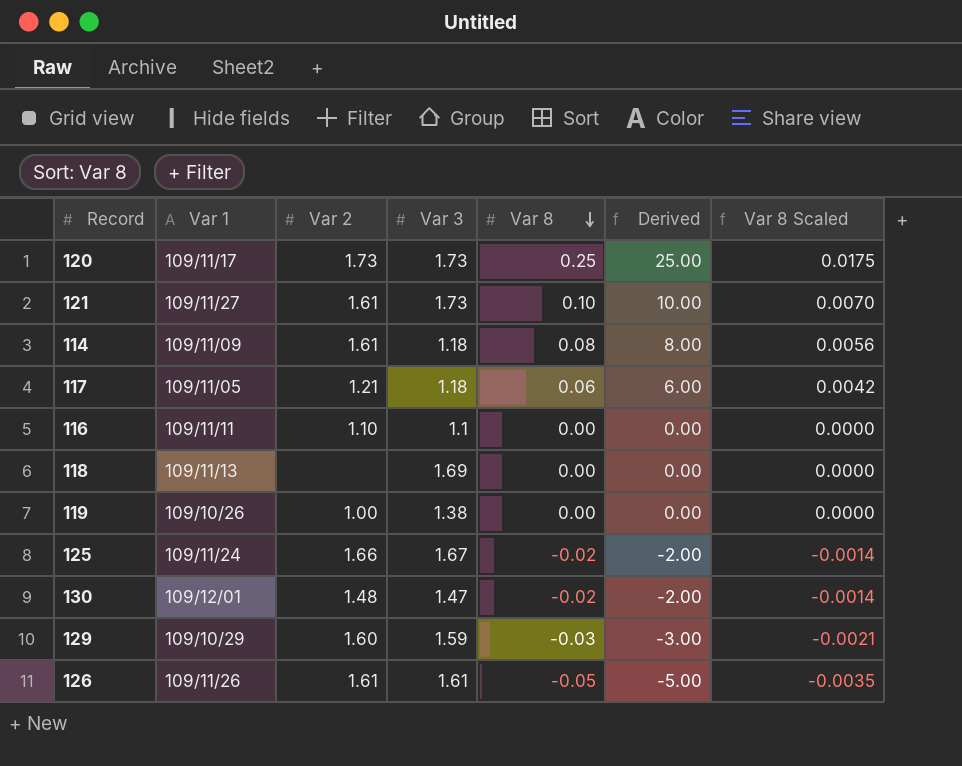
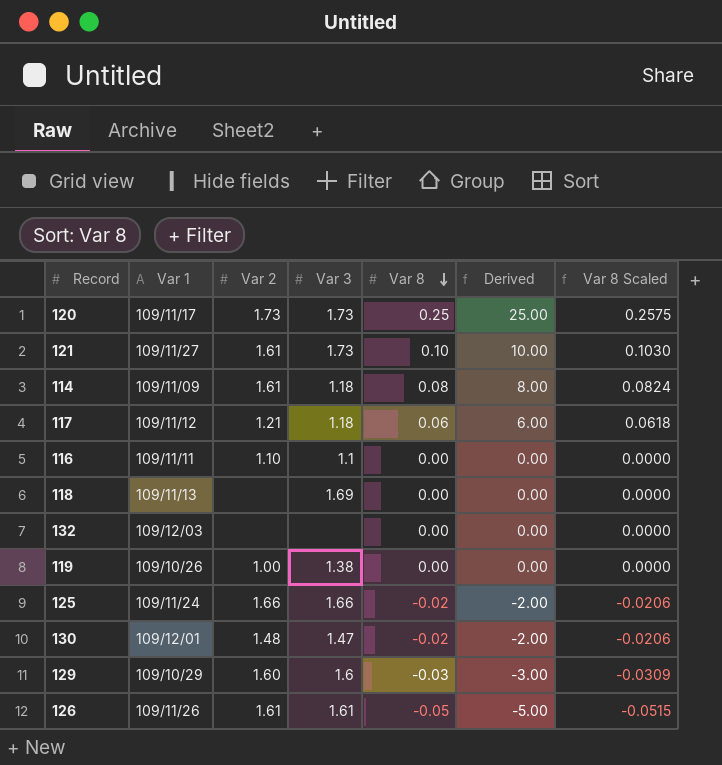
column Var 8 Scaled | formula: [Var 8] * 0.07 -> [Var 8] * 1.03
117 | Var 1: 109/11/05 -> 109/11/12
row 132: none -> 109/12/03 | none | none | 0.00 | 0.00 | 0.0000
125 | Var 3: 1.67 -> 1.66
129 | Var 3: 1.59 -> 1.6

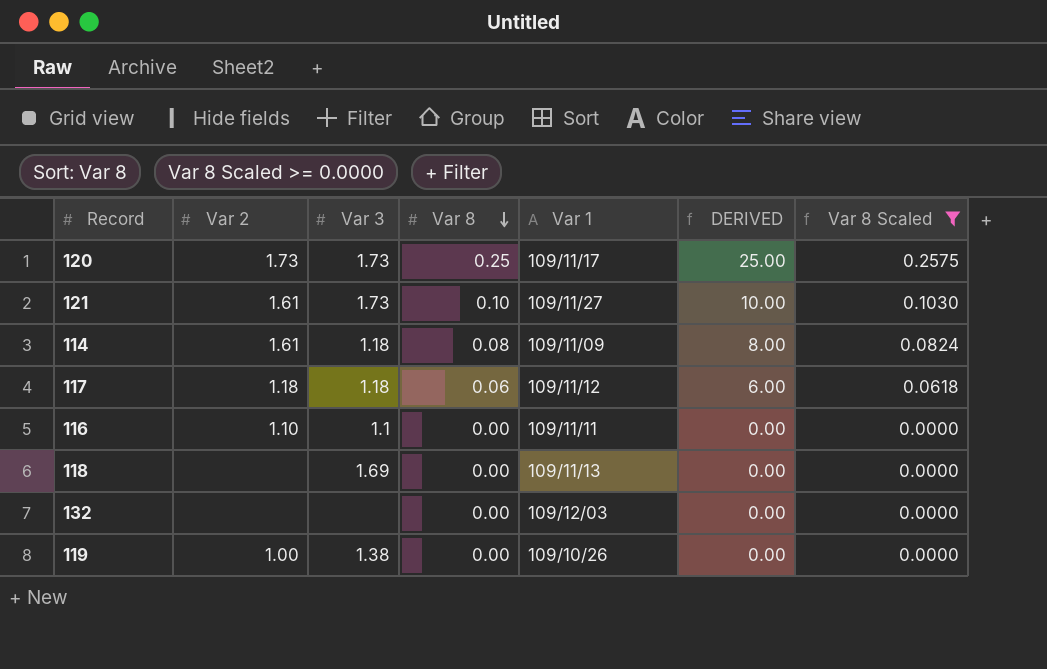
filter: none -> Var 8 Scaled >= 0.0000
column Var 1 | position: 2 -> 5
column name: Derived -> DERIVED
117 | Var 2: 1.21 -> 1.18

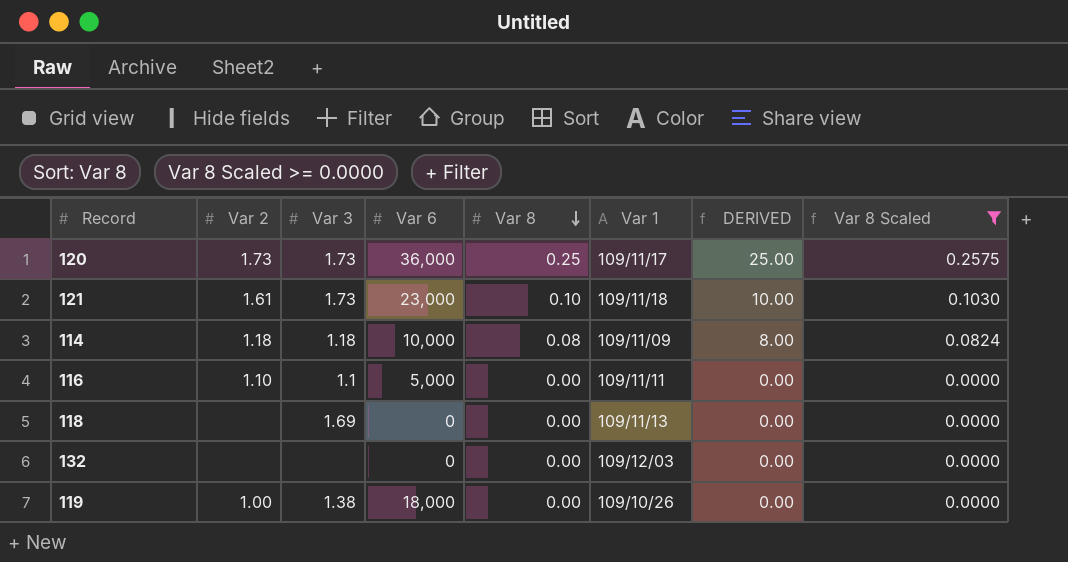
column Var 6 | position: none -> 4
row 117: 1.18 | 1.18 | 0.06 | 109/11/12 | 6.00 | 0.0618 -> none
121 | Var 1: 109/11/27 -> 109/11/18
114 | Var 2: 1.61 -> 1.18

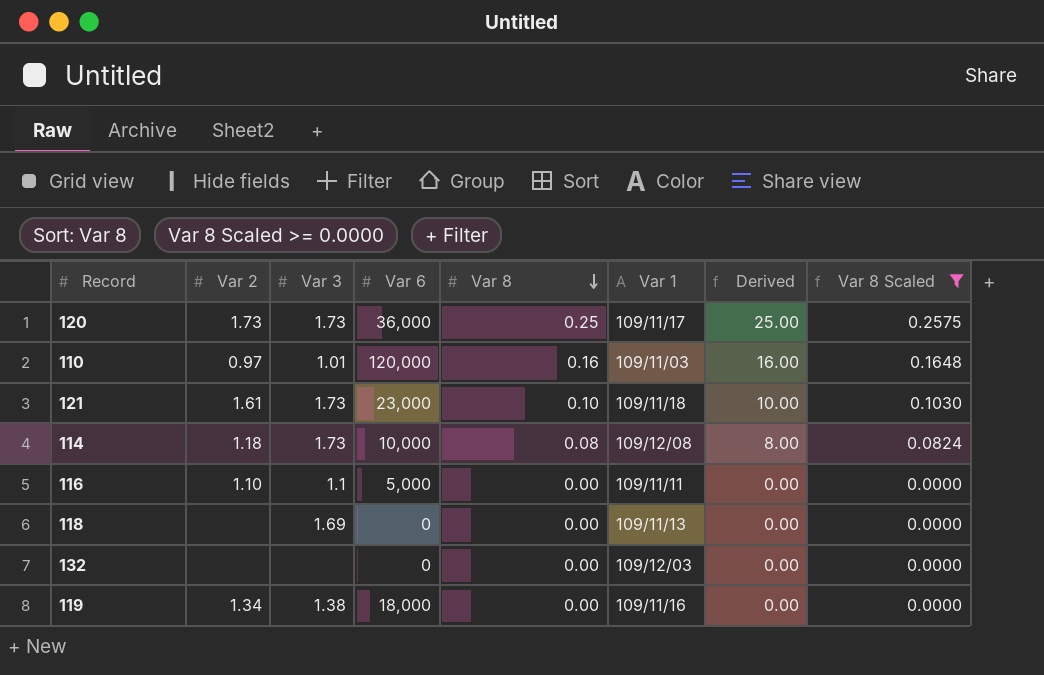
column name: DERIVED -> Derived
row 110: none -> 0.97 | 1.01 | 120,000 | 0.16 | 109/11/03 | 16.00 | 0.1648
114 | Var 3: 1.18 -> 1.73
114 | Var 1: 109/11/09 -> 109/12/08
119 | Var 2: 1.00 -> 1.34
119 | Var 1: 109/10/26 -> 109/11/16

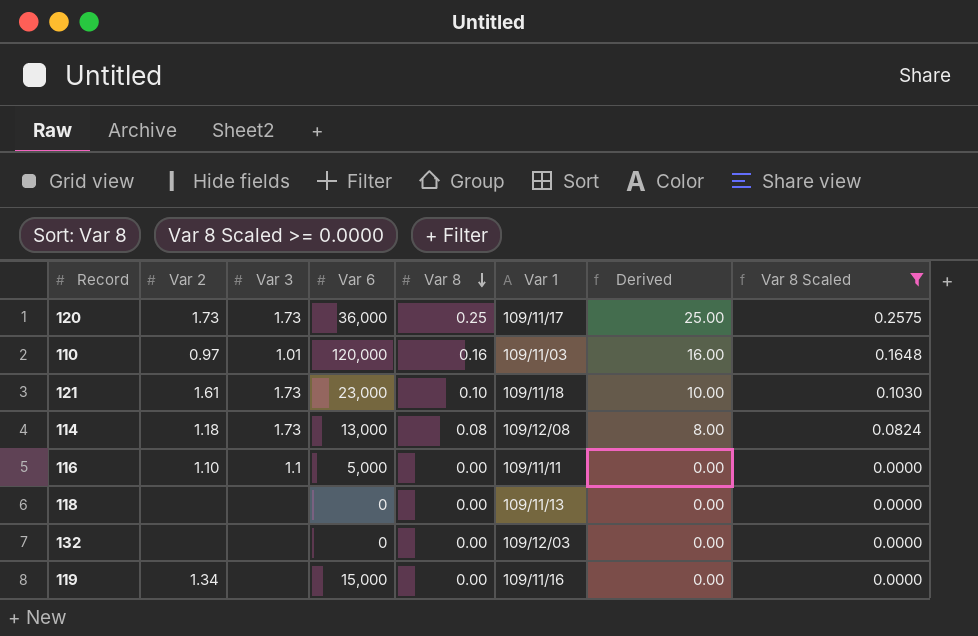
114 | Var 6: 10,000 -> 13,000
118 | Var 3: 1.69 -> none
119 | Var 3: 1.38 -> none
119 | Var 6: 18,000 -> 15,000

